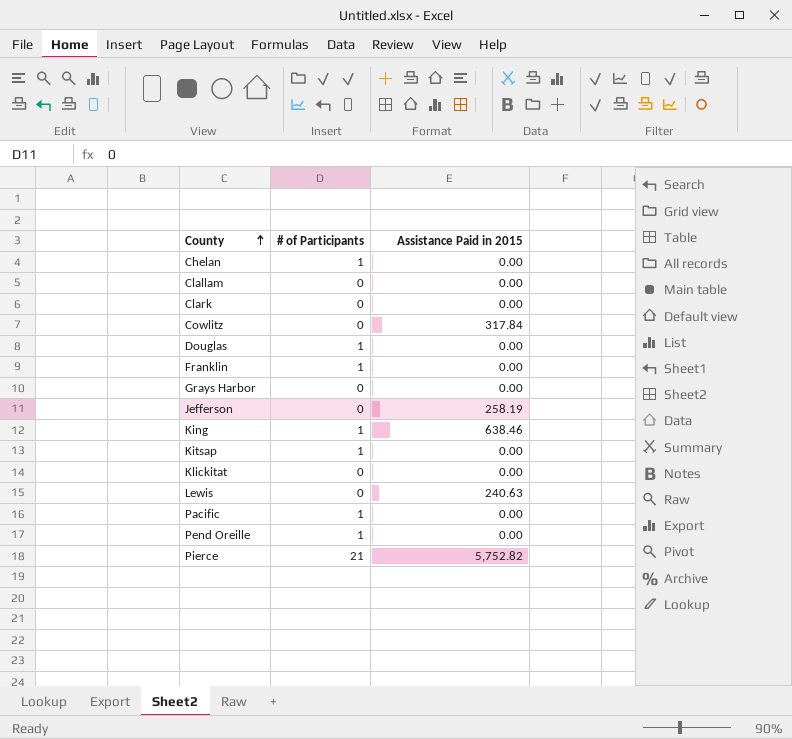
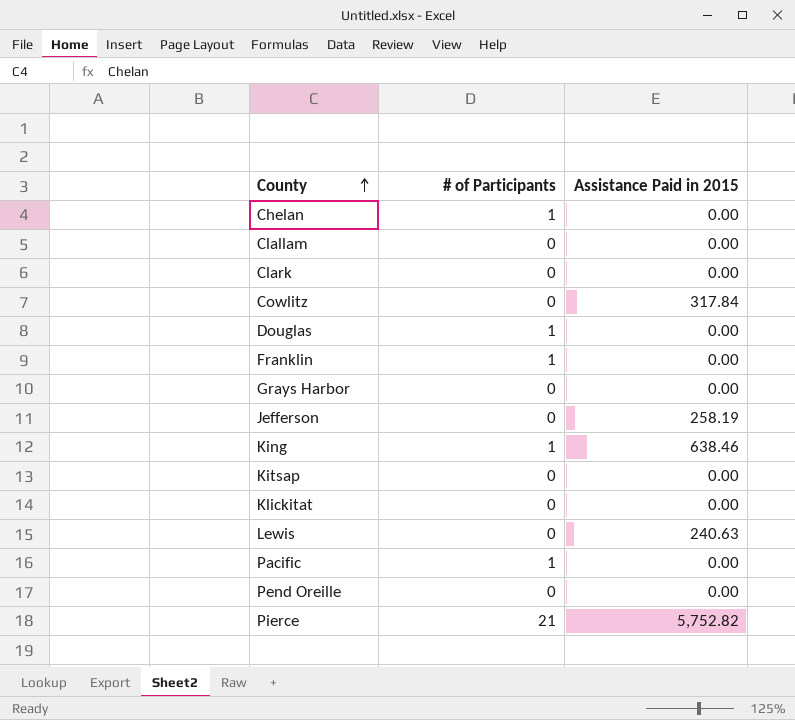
Kitsap | # of Participants: 1 -> 0
Pend Oreille | # of Participants: 1 -> 0

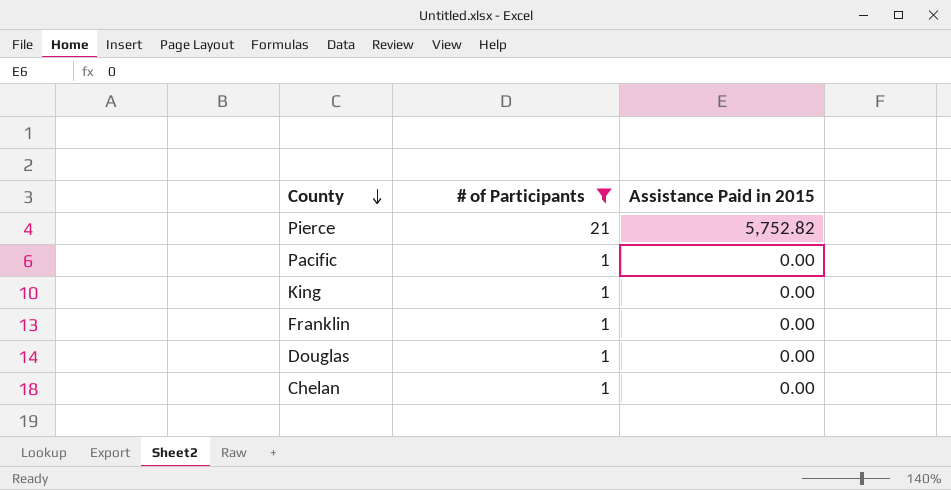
filter: none -> # of Participants != 0
row order: County ascending -> County descending
King | Assistance Paid in 2015: 638.46 -> 0.00

